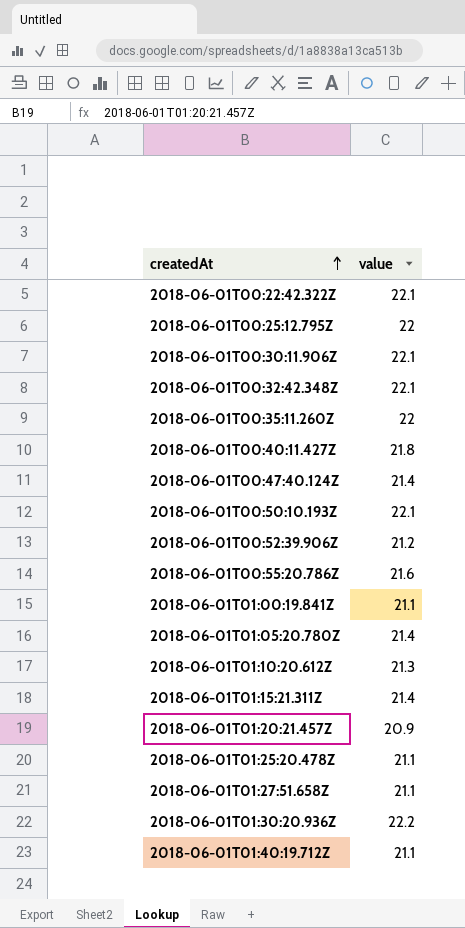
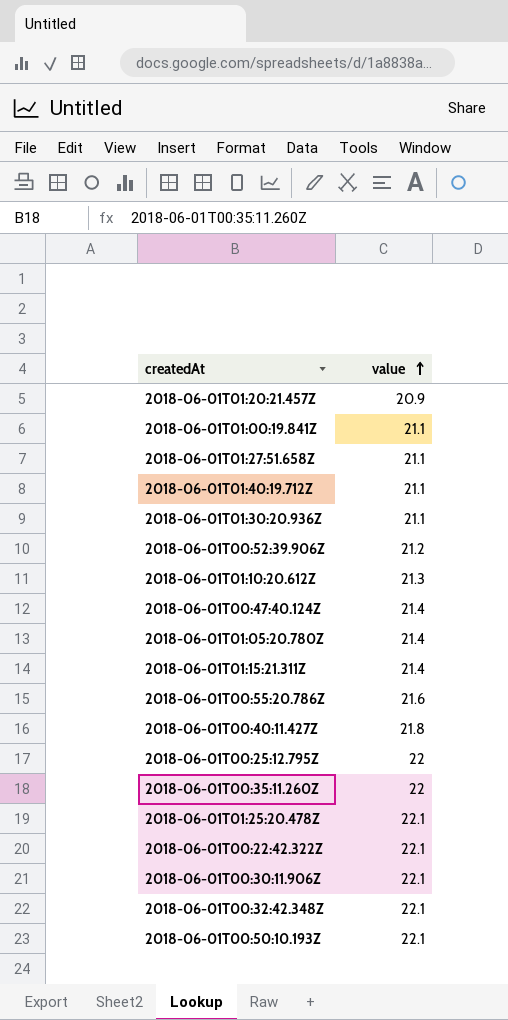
row order: createdAt ascending -> value ascending
2018-06-01T01:30:20.936Z | value: 22.2 -> 21.1
2018-06-01T01:25:20.478Z | value: 21.1 -> 22.1

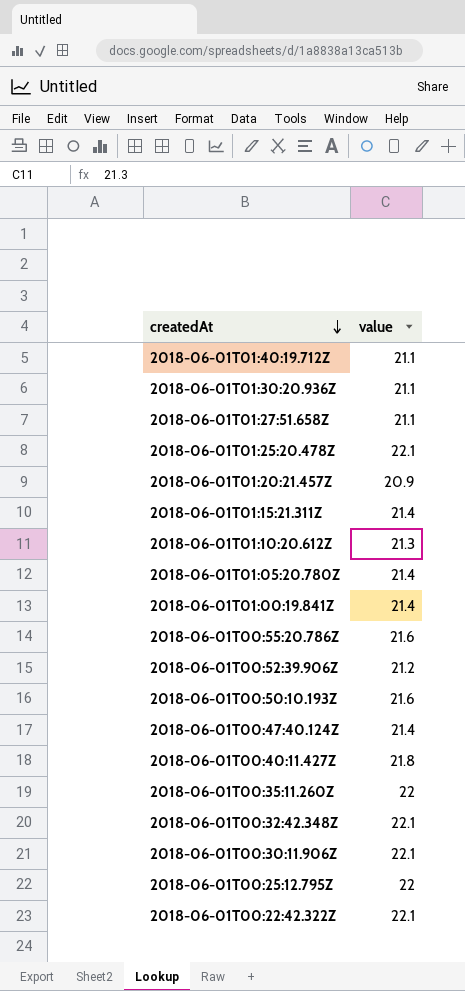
row order: value ascending -> createdAt descending
2018-06-01T01:00:19.841Z | value: 21.1 -> 21.4
2018-06-01T00:50:10.193Z | value: 22.1 -> 21.6

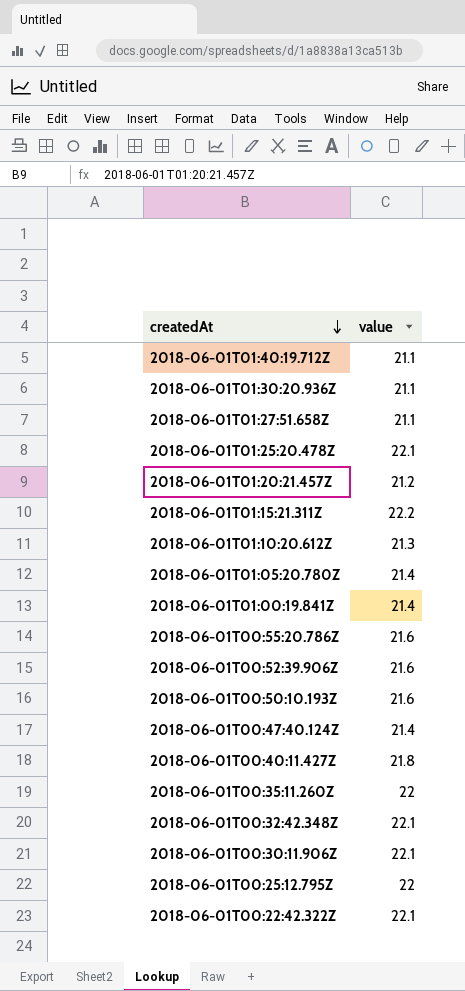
2018-06-01T01:20:21.457Z | value: 20.9 -> 21.2
2018-06-01T01:15:21.311Z | value: 21.4 -> 22.2
2018-06-01T00:52:39.906Z | value: 21.2 -> 21.6

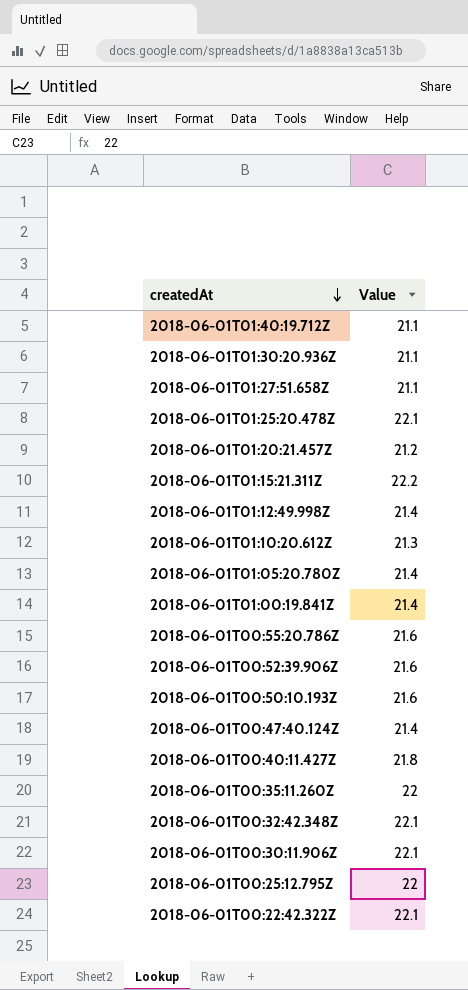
column name: value -> Value
row 2018-06-01T01:12:49.998Z: none -> 21.4

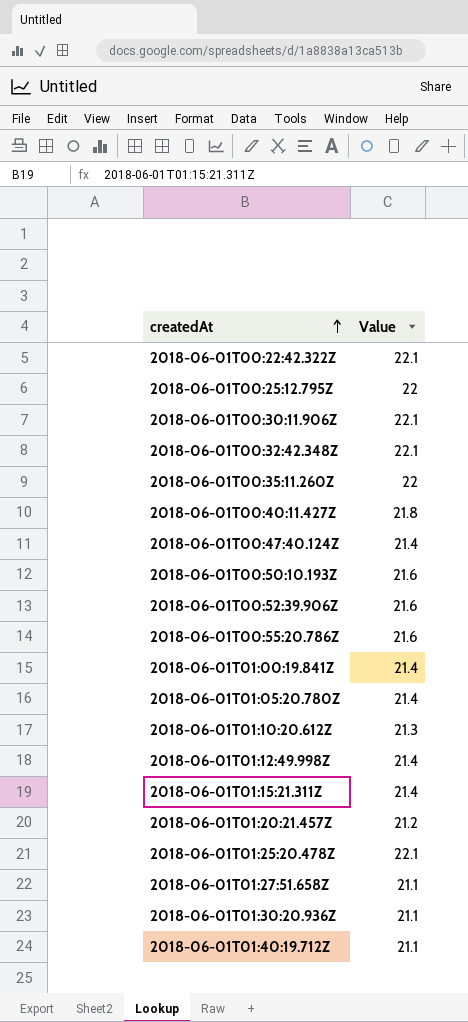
row order: createdAt descending -> createdAt ascending
2018-06-01T01:15:21.311Z | Value: 22.2 -> 21.4

